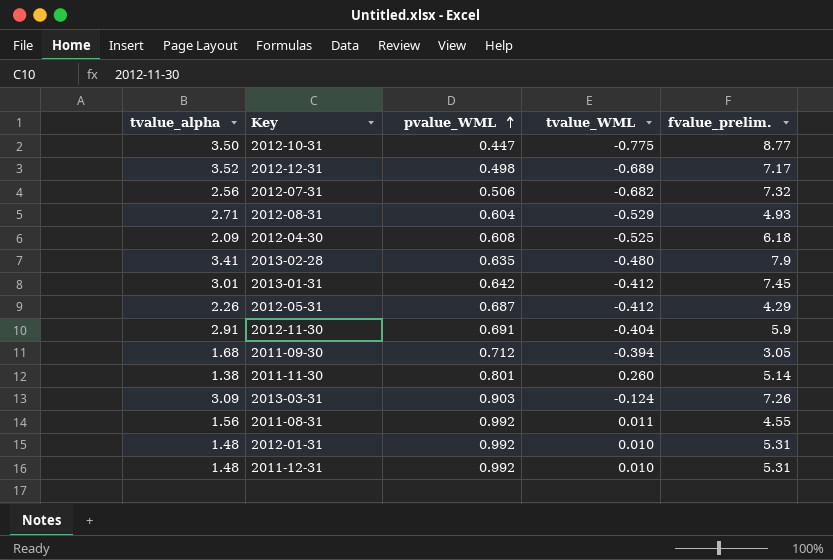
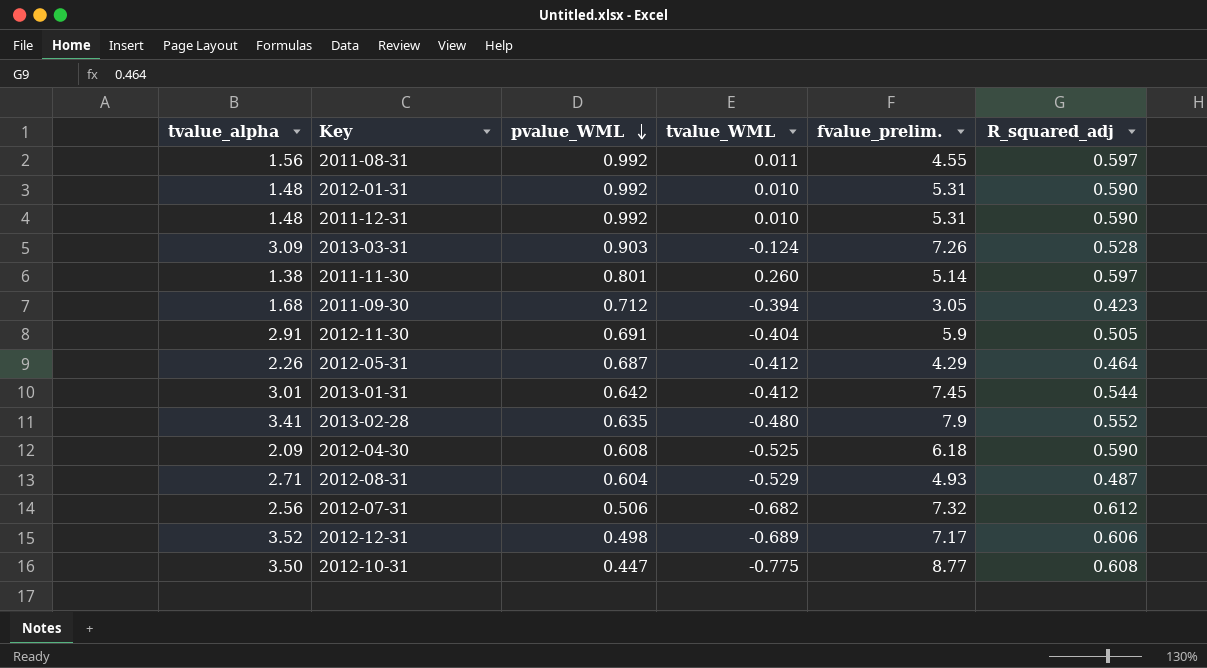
row order: pvalue_WML ascending -> pvalue_WML descending
column R_squared_adj | position: none -> 6

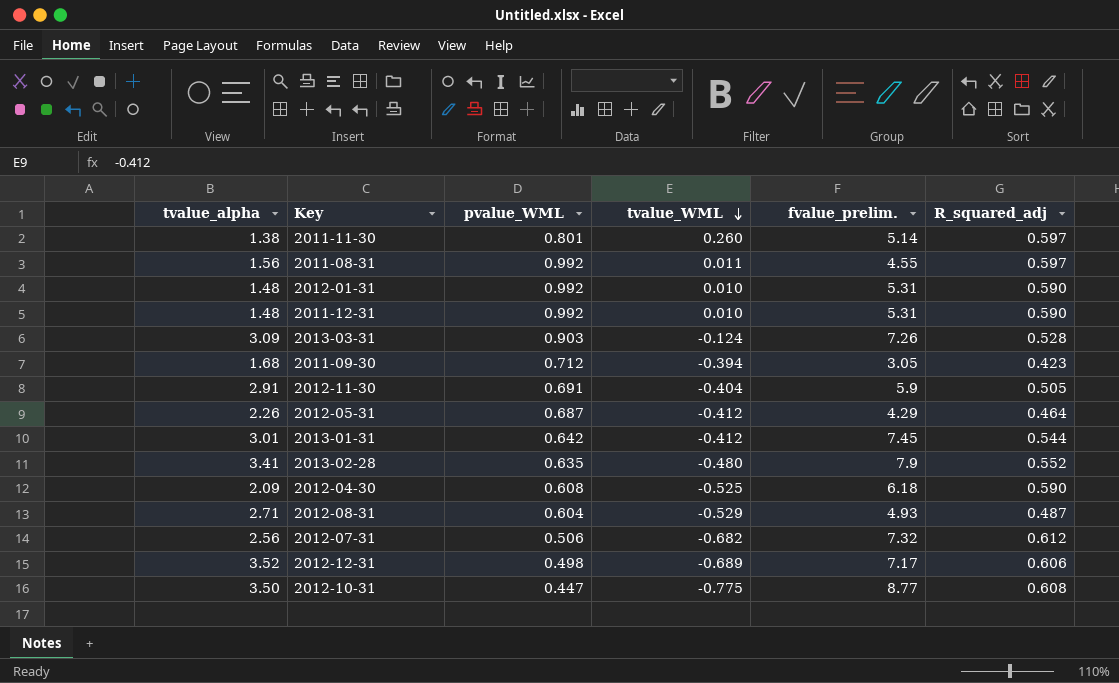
row order: pvalue_WML descending -> tvalue_WML descending

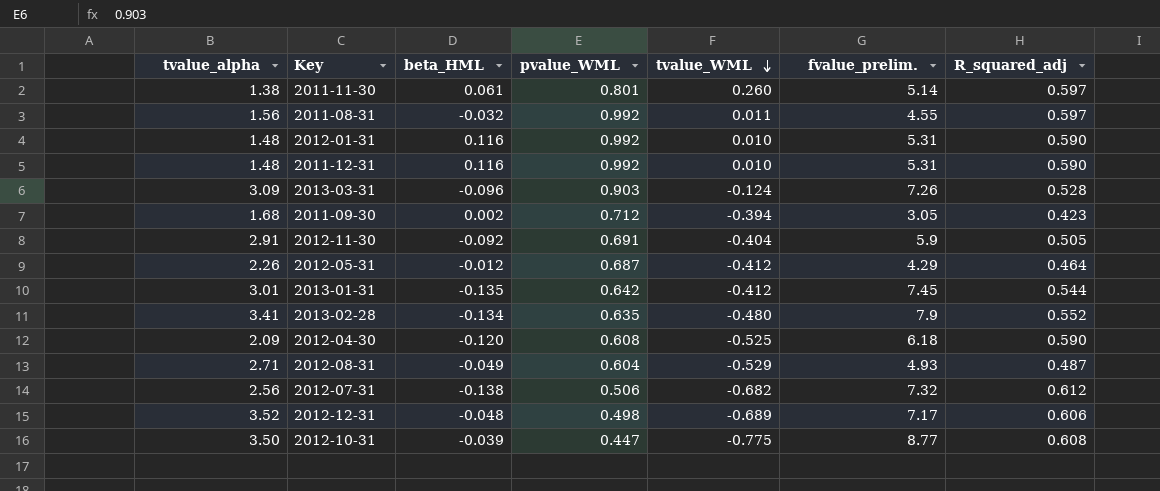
column beta_HML | position: none -> 3

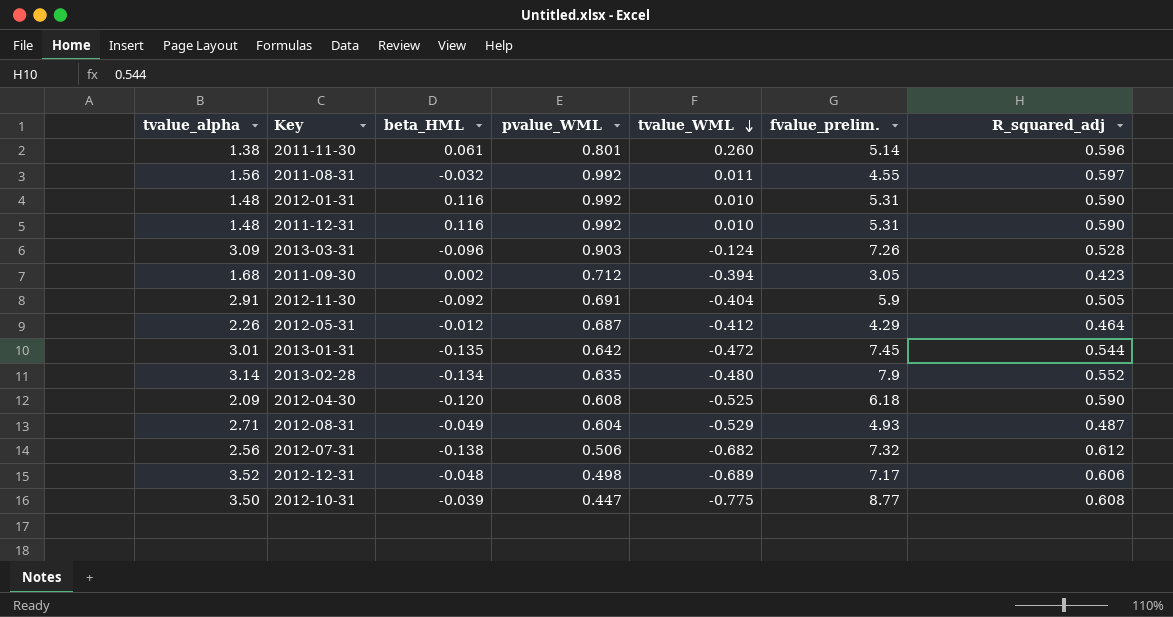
2011-11-30 | R_squared_adj: 0.597 -> 0.596
2013-01-31 | tvalue_WML: -0.412 -> -0.472
2013-02-28 | tvalue_alpha: 3.41 -> 3.14

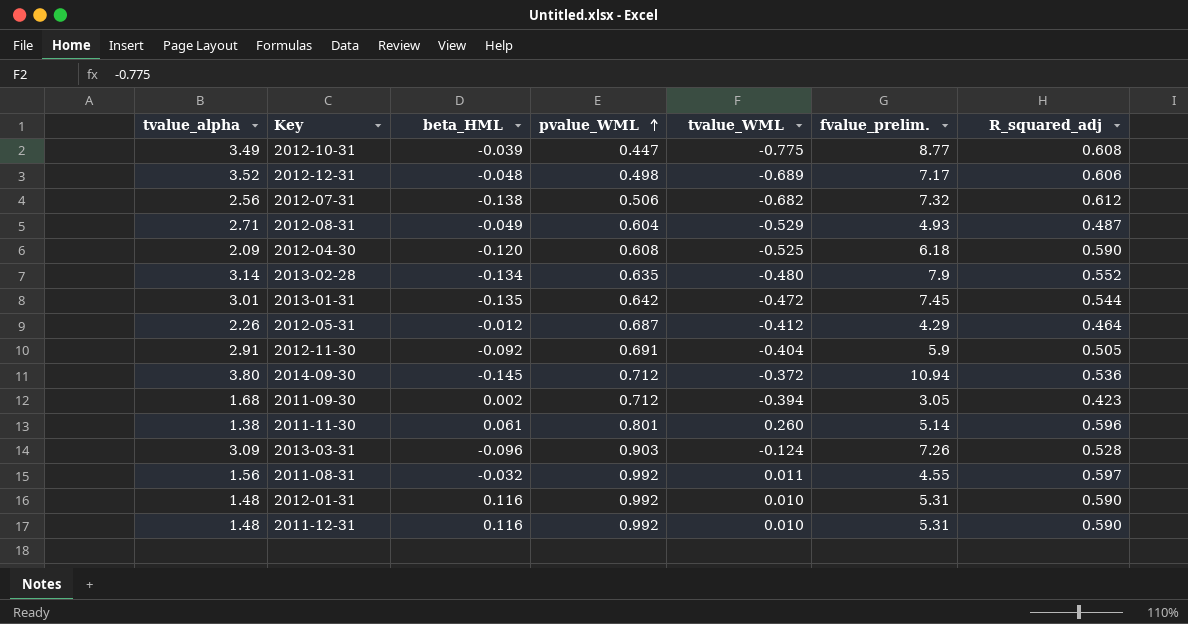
row order: tvalue_WML descending -> pvalue_WML ascending
2012-10-31 | tvalue_alpha: 3.50 -> 3.49
row 2014-09-30: none -> 3.80 | -0.145 | 0.712 | -0.372 | 10.94 | 0.536

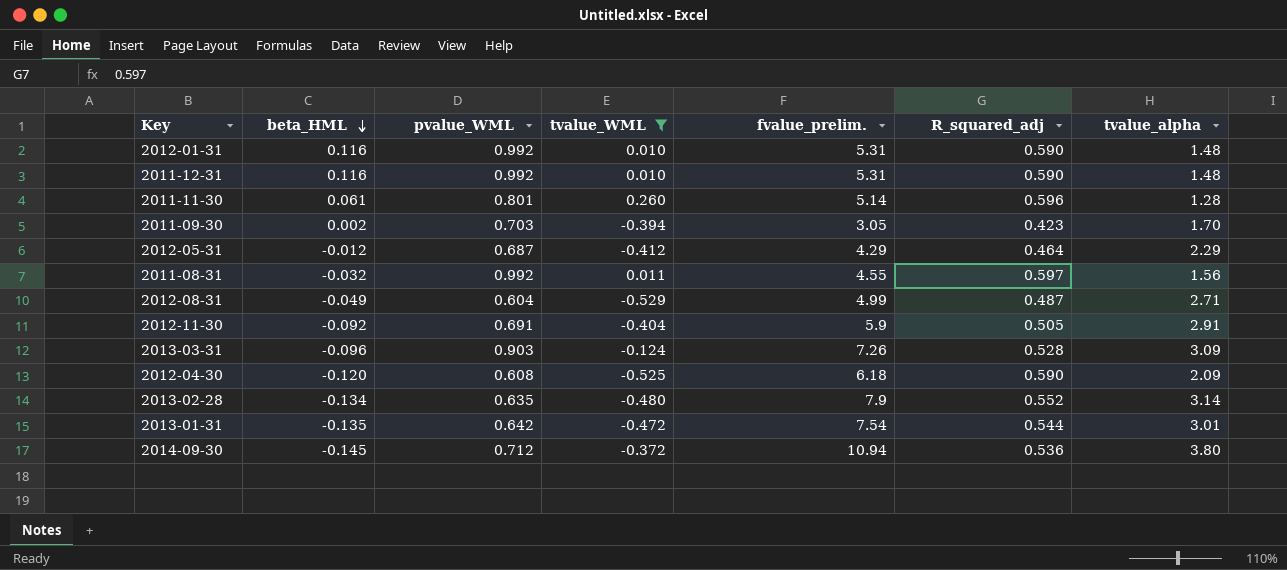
filter: none -> tvalue_WML >= -0.529
row order: pvalue_WML ascending -> beta_HML descending
column tvalue_alpha | position: 1 -> 7
2011-11-30 | tvalue_alpha: 1.38 -> 1.28
2011-09-30 | pvalue_WML: 0.712 -> 0.703
2011-09-30 | tvalue_alpha: 1.68 -> 1.70
2012-05-31 | tvalue_alpha: 2.26 -> 2.29
2012-08-31 | fvalue_prelim.: 4.93 -> 4.99
2013-01-31 | fvalue_prelim.: 7.45 -> 7.54

